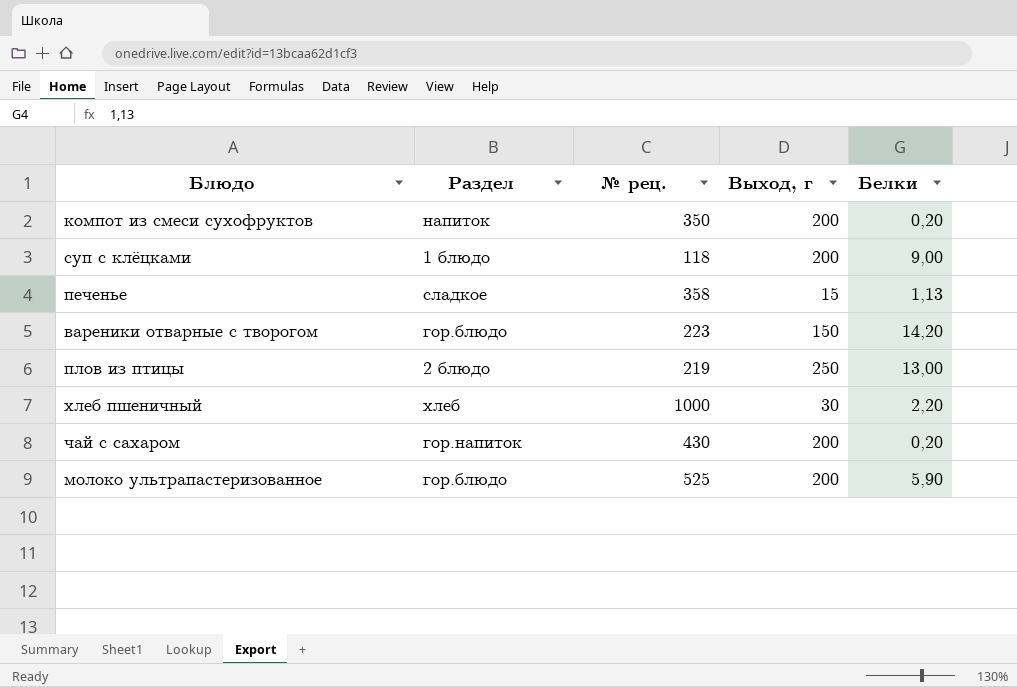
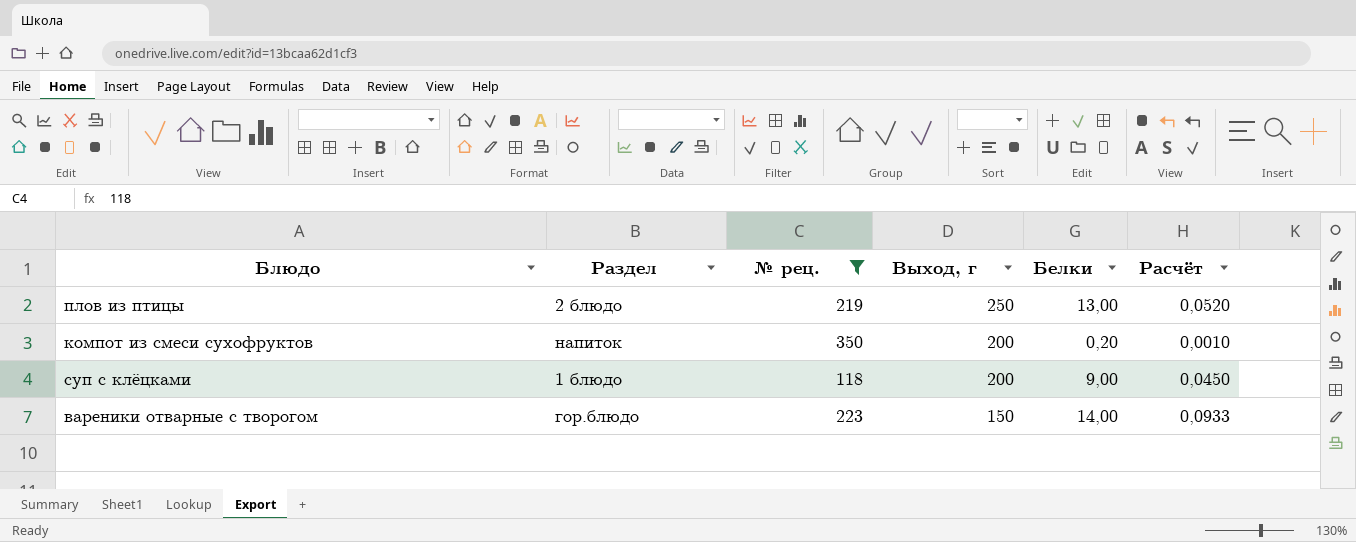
filter: none -> № рец. <= 350
row order: none -> Выход, г descending
column Расчёт | formula: none -> [Белки] / [Выход, г]
вареники отварные с творогом | Белки: 14,20 -> 14,00

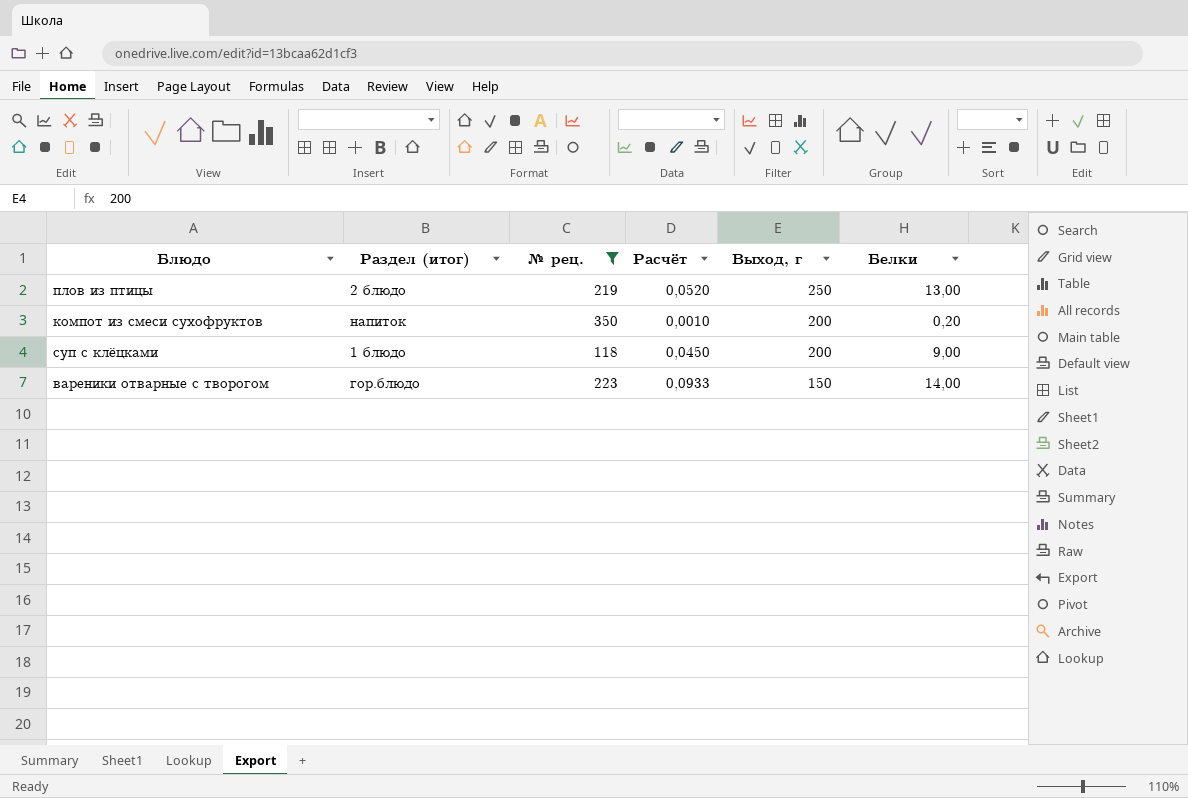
column name: Раздел -> Раздел (итог)
column Расчёт | position: 6 -> 4

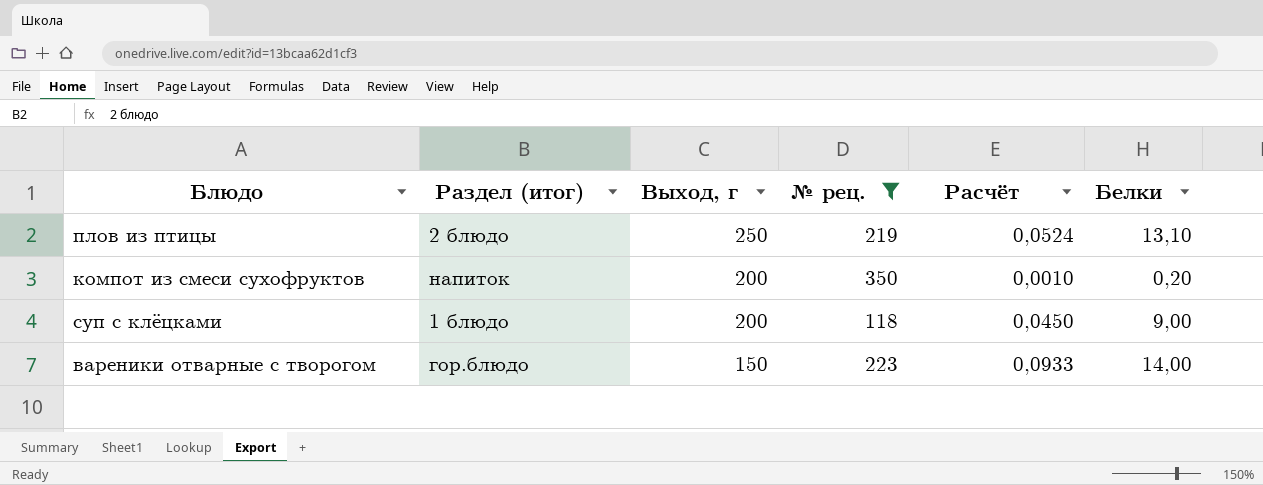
column Выход, г | position: 5 -> 3
плов из птицы | Расчёт: 0,0520 -> 0,0524
плов из птицы | Белки: 13,00 -> 13,10

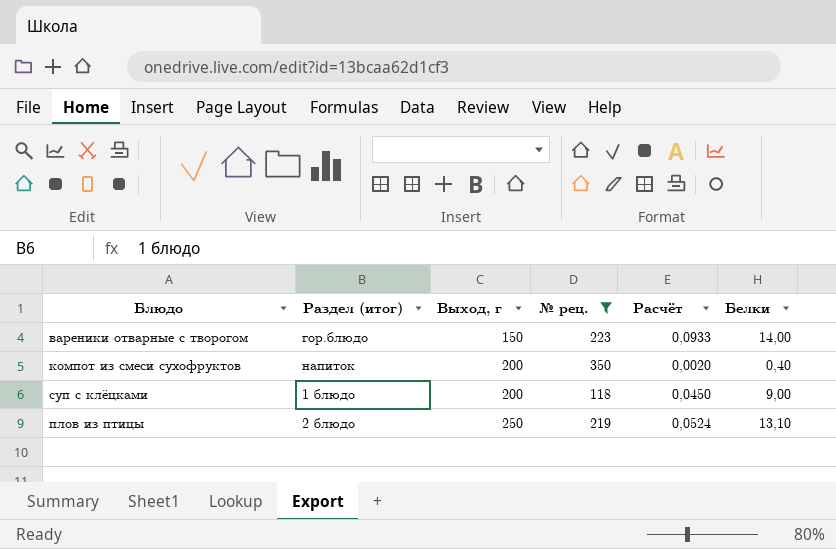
row order: Выход, г descending -> Выход, г ascending
компот из смеси сухофруктов | Расчёт: 0,0010 -> 0,0020
компот из смеси сухофруктов | Белки: 0,20 -> 0,40

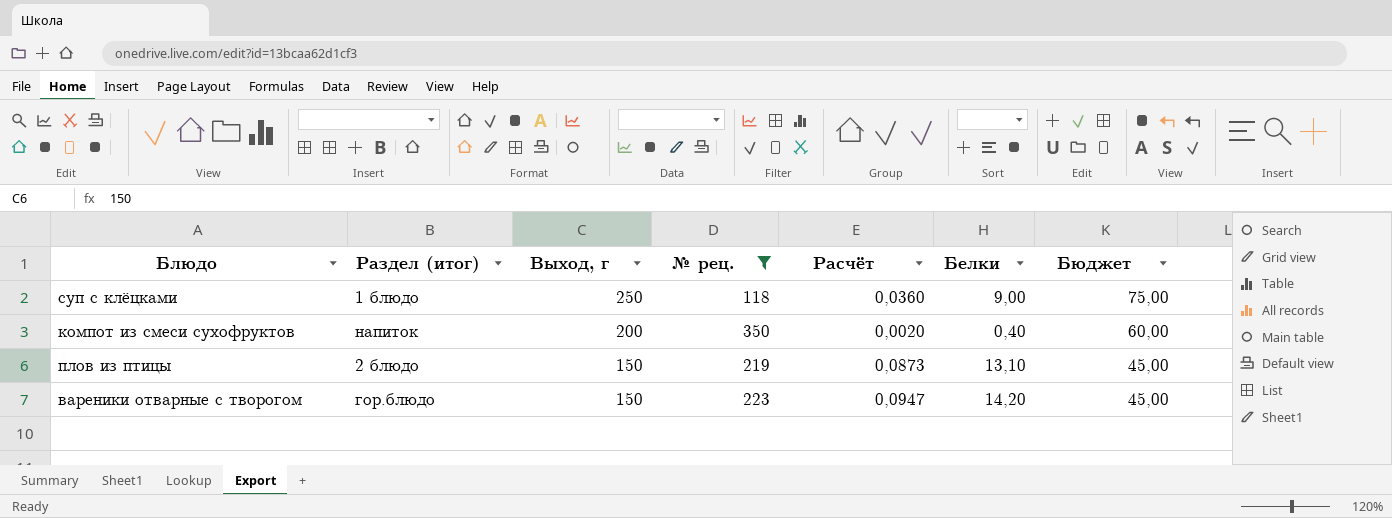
row order: Выход, г ascending -> Выход, г descending
column Бюджет | formula: none -> [Выход, г] * 0,3
суп с клёцками | Выход, г: 200 -> 250
суп с клёцками | Расчёт: 0,0450 -> 0,0360
плов из птицы | Выход, г: 250 -> 150
плов из птицы | Расчёт: 0,0524 -> 0,0873
вареники отварные с творогом | Расчёт: 0,0933 -> 0,0947
вареники отварные с творогом | Белки: 14,00 -> 14,20

